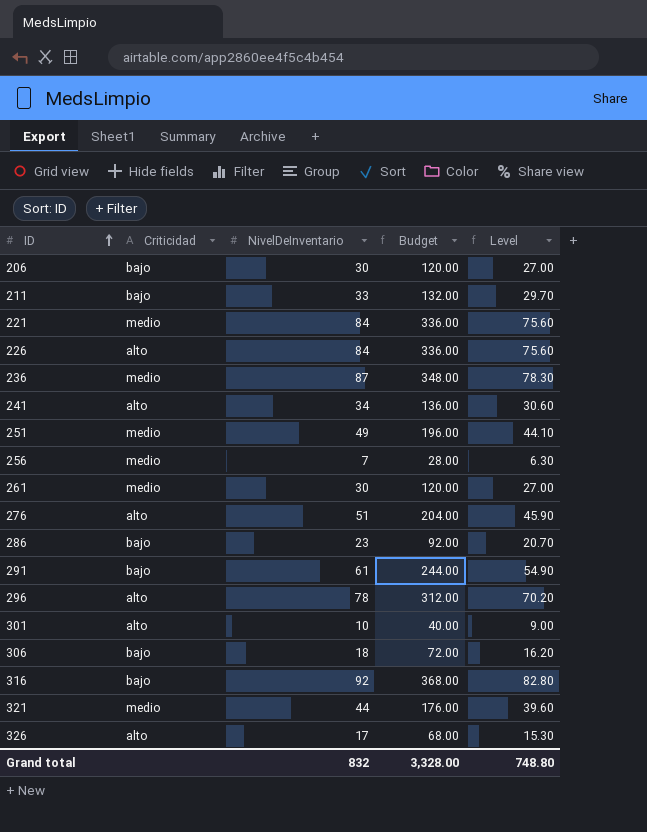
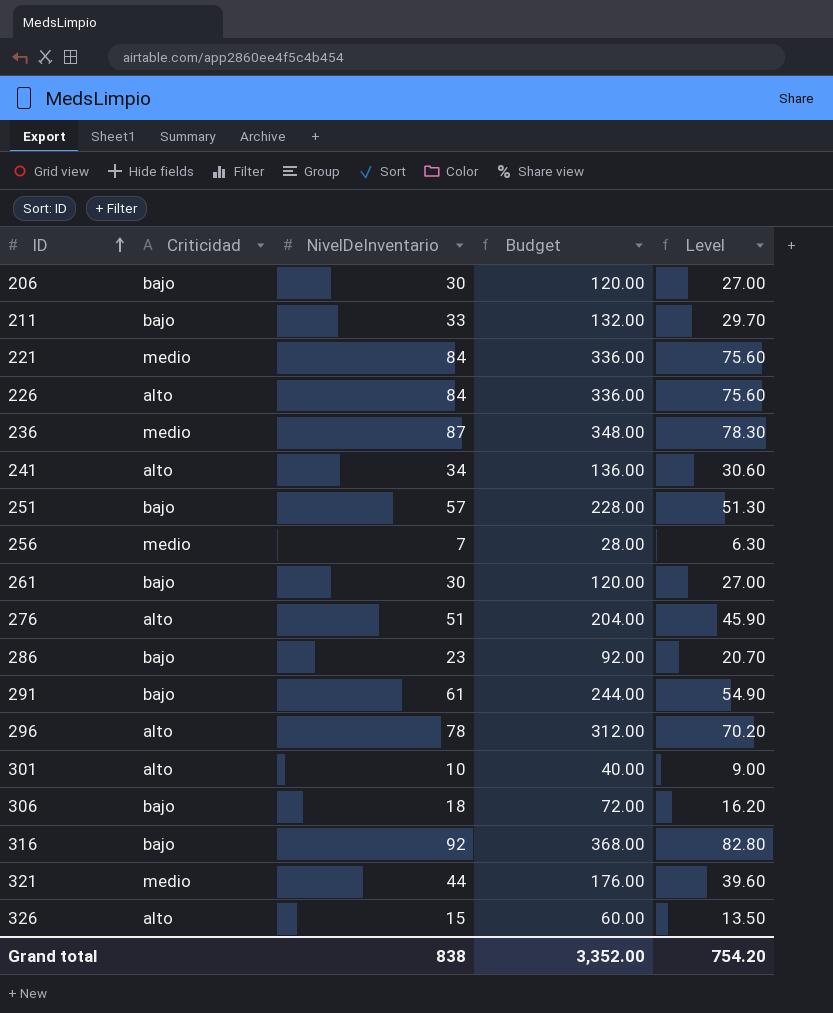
251 | Criticidad: medio -> bajo
251 | NivelDeInventario: 49 -> 57
251 | Budget: 196.00 -> 228.00
251 | Level: 44.10 -> 51.30
261 | Criticidad: medio -> bajo
326 | NivelDeInventario: 17 -> 15
326 | Budget: 68.00 -> 60.00
326 | Level: 15.30 -> 13.50
Grand total | NivelDeInventario: 832 -> 838
Grand total | Budget: 3,328.00 -> 3,352.00
Grand total | Level: 748.80 -> 754.20

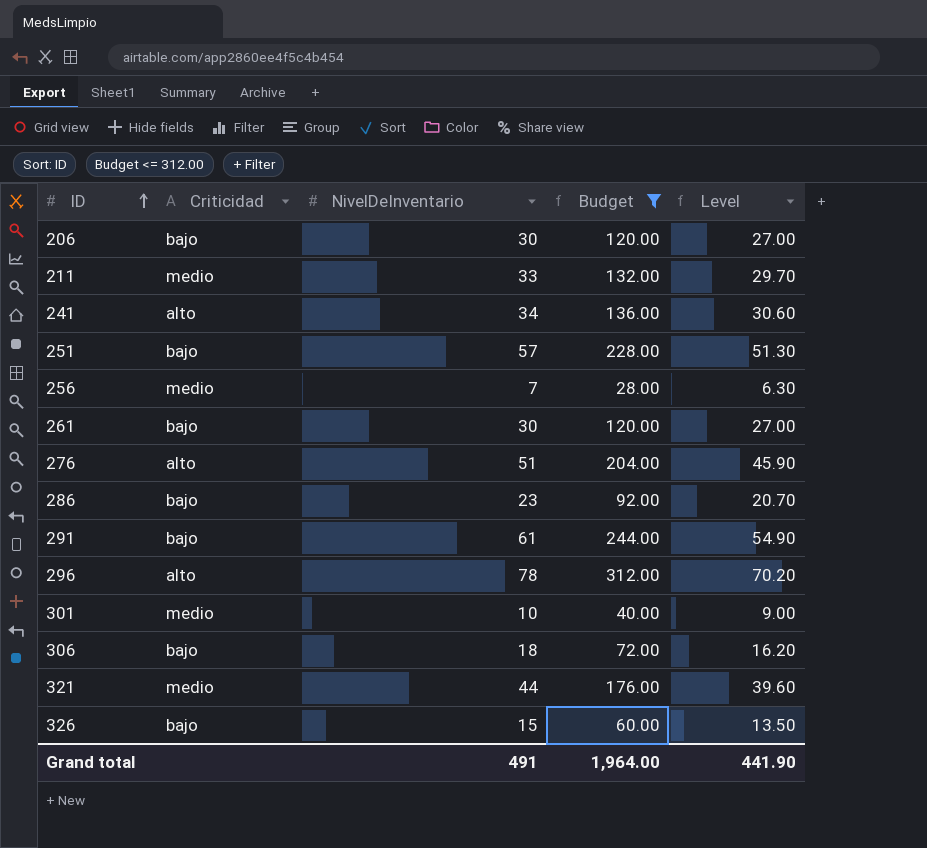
filter: none -> Budget <= 312.00
211 | Criticidad: bajo -> medio
301 | Criticidad: alto -> medio
326 | Criticidad: alto -> bajo
Grand total | NivelDeInventario: 838 -> 491
Grand total | Budget: 3,352.00 -> 1,964.00
Grand total | Level: 754.20 -> 441.90

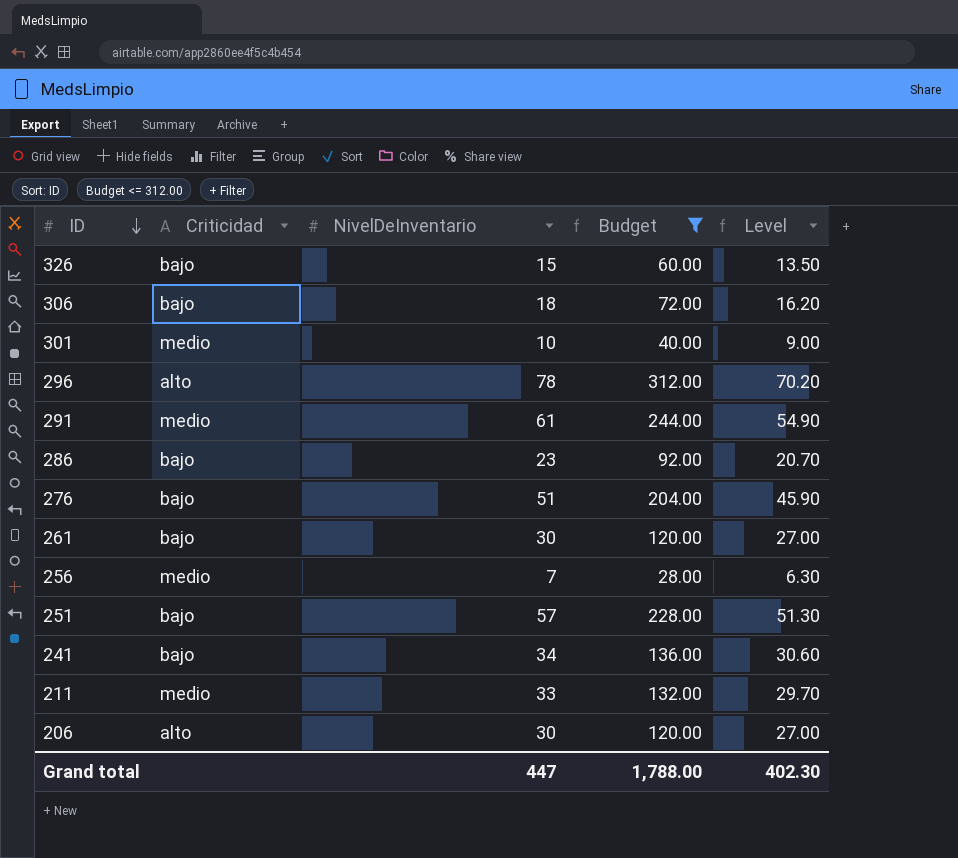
row order: ID ascending -> ID descending
row 321: medio | 44 | 176.00 | 39.60 -> none
291 | Criticidad: bajo -> medio
276 | Criticidad: alto -> bajo
241 | Criticidad: alto -> bajo
206 | Criticidad: bajo -> alto
Grand total | NivelDeInventario: 491 -> 447
Grand total | Budget: 1,964.00 -> 1,788.00
Grand total | Level: 441.90 -> 402.30

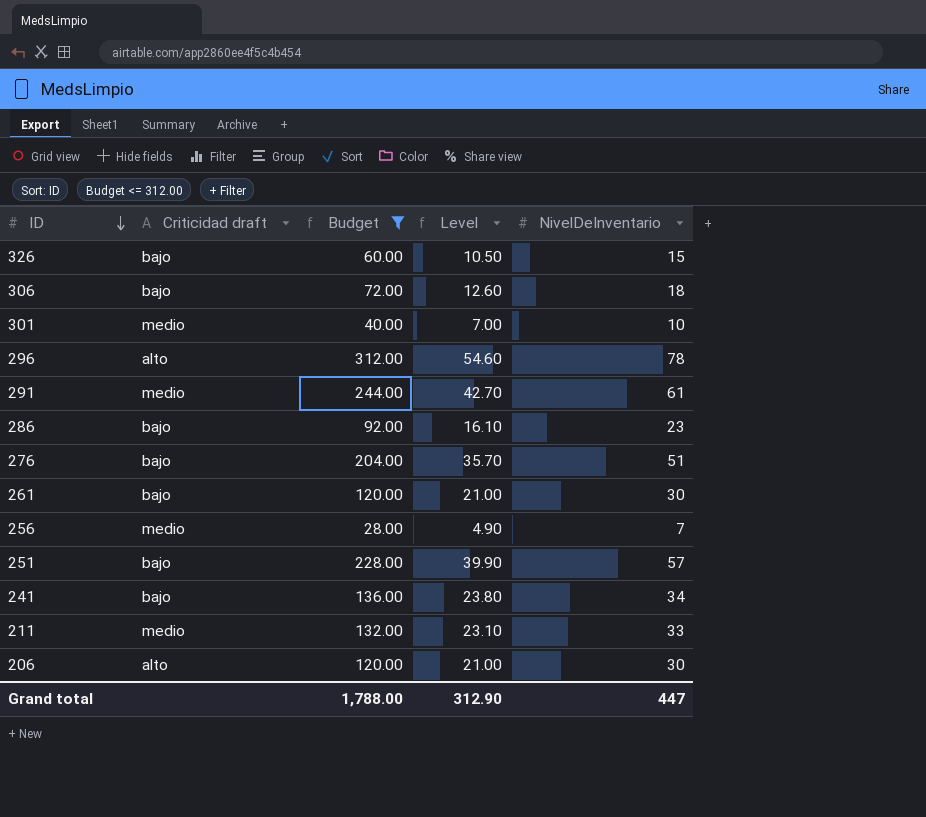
column name: Criticidad -> Criticidad draft
column Level | formula: [NivelDeInventario] * 0.9 -> [NivelDeInventario] * 0.7
column NivelDeInventario | position: 3 -> 5
Grand total | Level: 402.30 -> 312.90

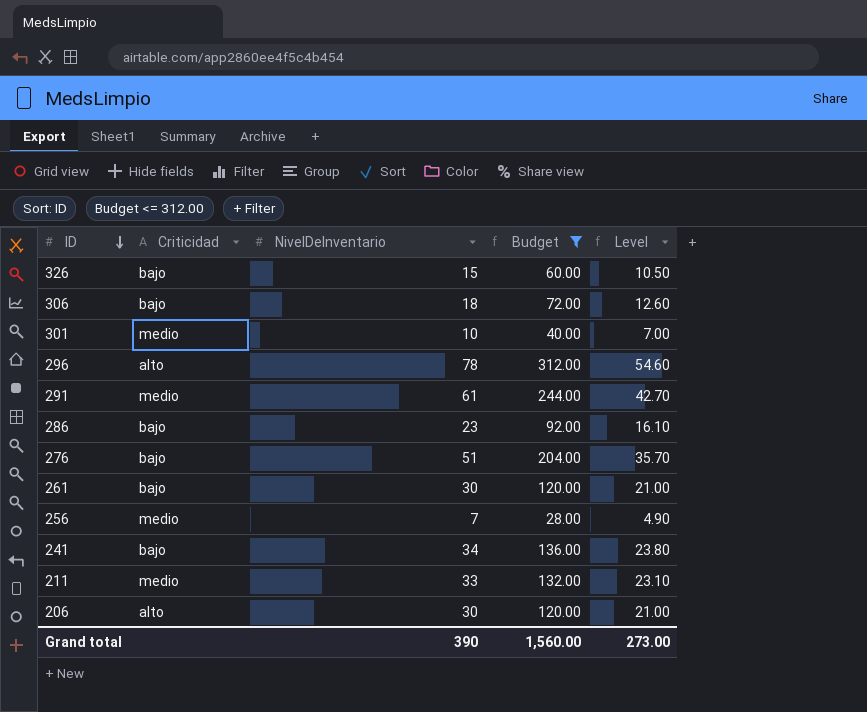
column name: Criticidad draft -> Criticidad
column NivelDeInventario | position: 5 -> 3
row 251: bajo | 228.00 | 39.90 | 57 -> none
Grand total | NivelDeInventario: 447 -> 390
Grand total | Budget: 1,788.00 -> 1,560.00
Grand total | Level: 312.90 -> 273.00

